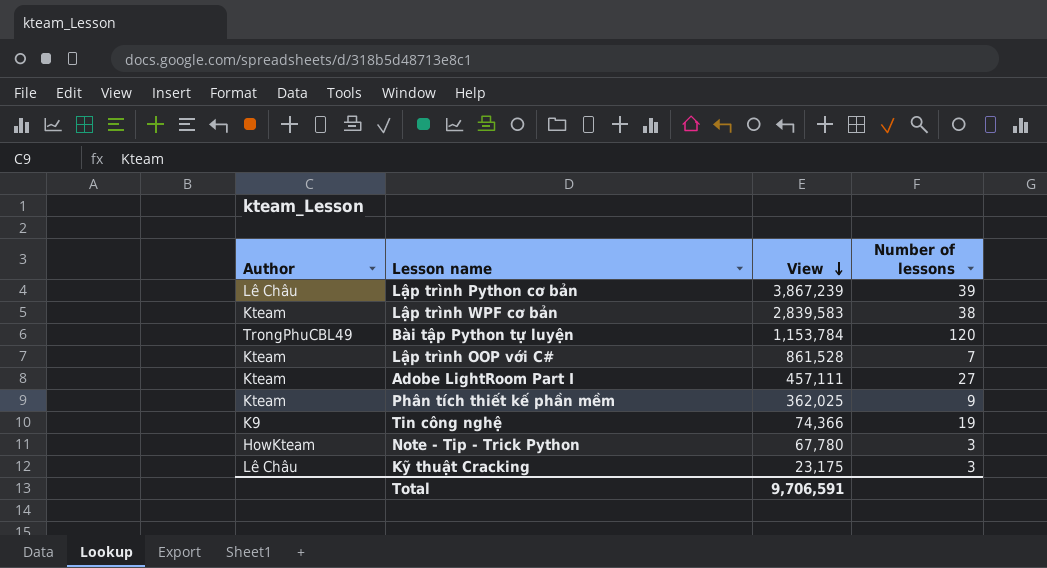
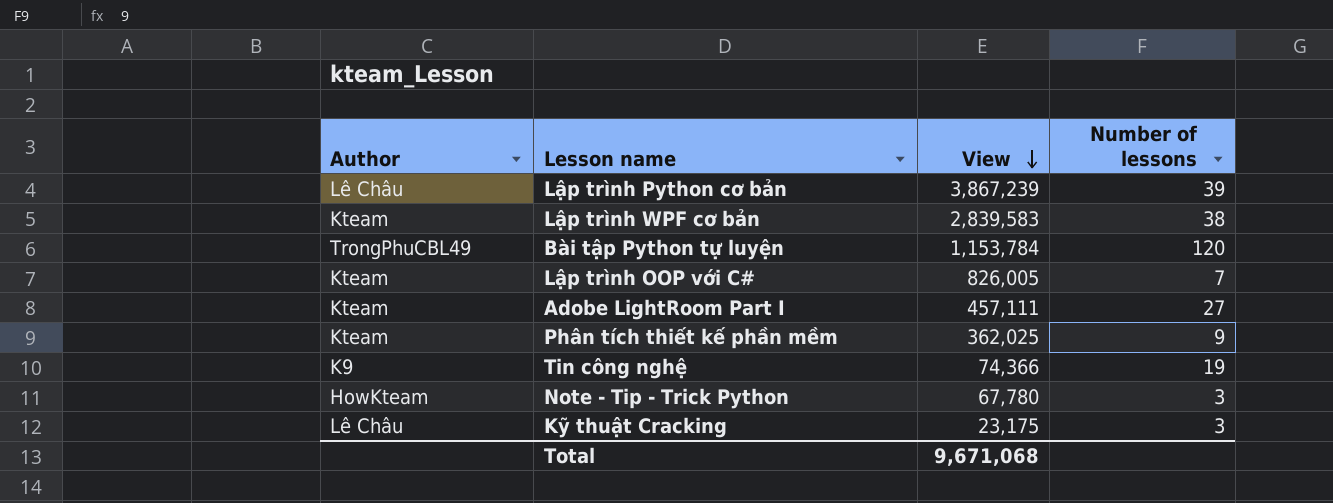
Lập trình OOP với C# | View: 861,528 -> 826,005
Total | View: 9,706,591 -> 9,671,068

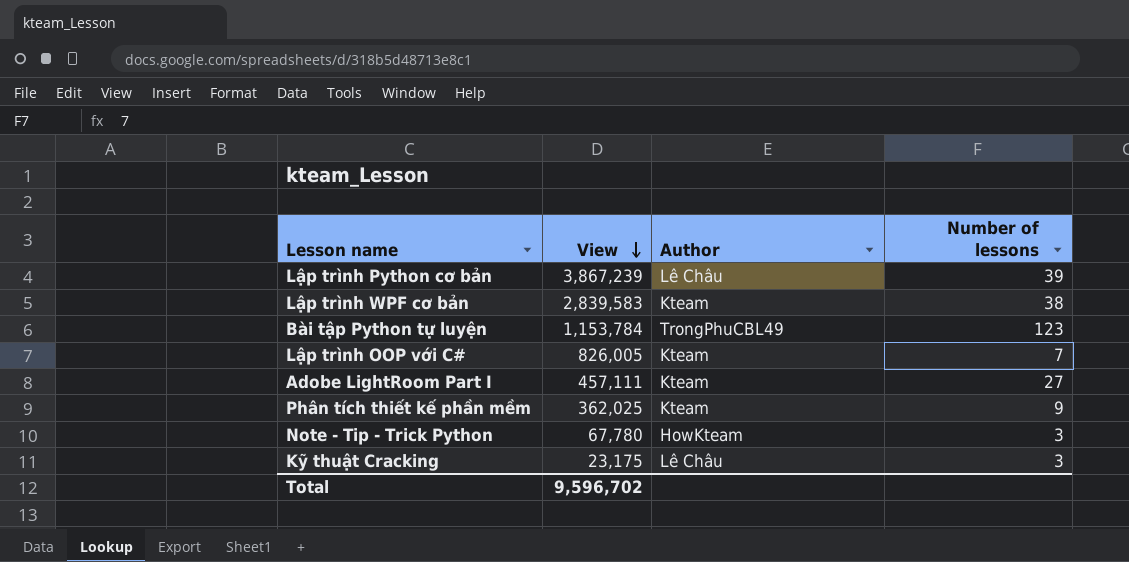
column Author | position: 1 -> 3
row Tin công nghệ: K9 | 74,366 | 19 -> none
Bài tập Python tự luyện | Number of lessons: 120 -> 123
Total | View: 9,671,068 -> 9,596,702

